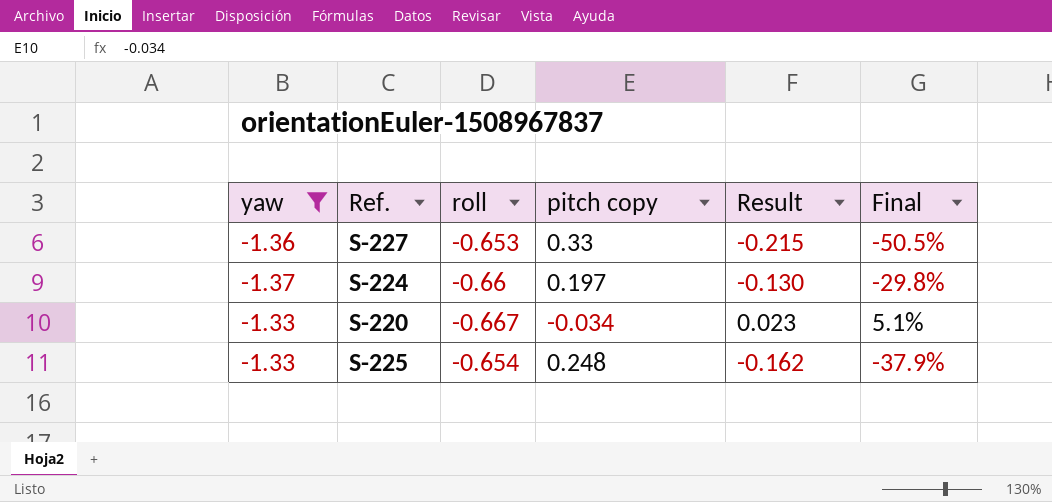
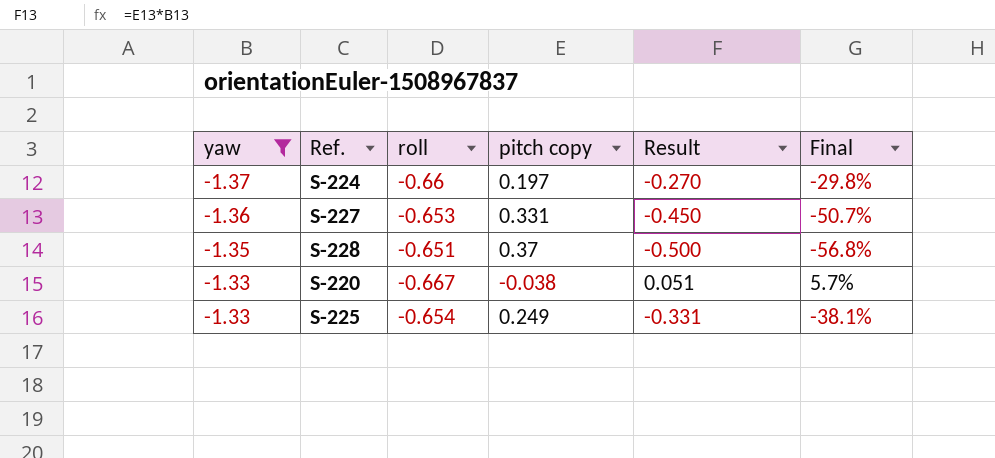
row order: none -> yaw ascending
column Result | formula: [roll] * [pitch copy] -> [yaw] * [pitch copy]
S-227 | pitch copy: 0.33 -> 0.331
S-227 | Final: -50.5% -> -50.7%
row S-228: none -> -1.35 | -0.651 | 0.37 | -0.500 | -56.8%
S-220 | pitch copy: -0.034 -> -0.038
S-220 | Final: 5.1% -> 5.7%
S-225 | pitch copy: 0.248 -> 0.249
S-225 | Final: -37.9% -> -38.1%

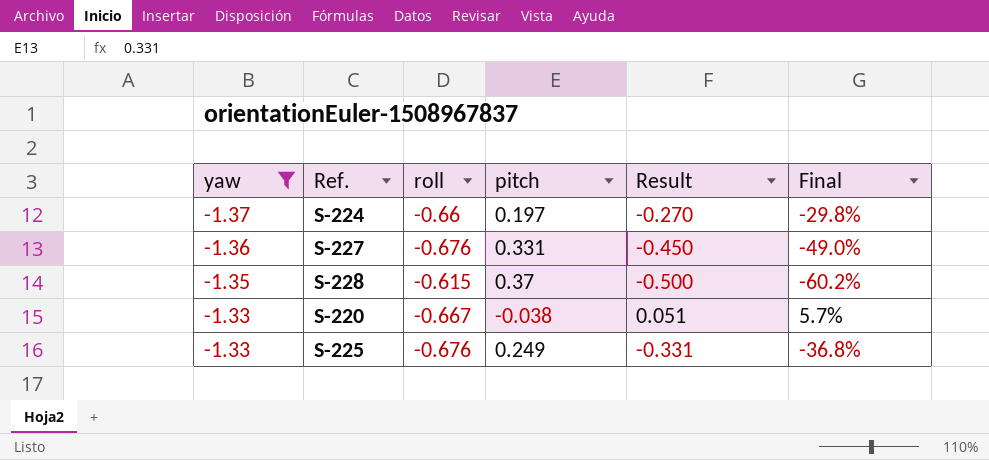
column name: pitch copy -> pitch
S-227 | roll: -0.653 -> -0.676
S-227 | Final: -50.7% -> -49.0%
S-228 | roll: -0.651 -> -0.615
S-228 | Final: -56.8% -> -60.2%
S-225 | roll: -0.654 -> -0.676
S-225 | Final: -38.1% -> -36.8%

